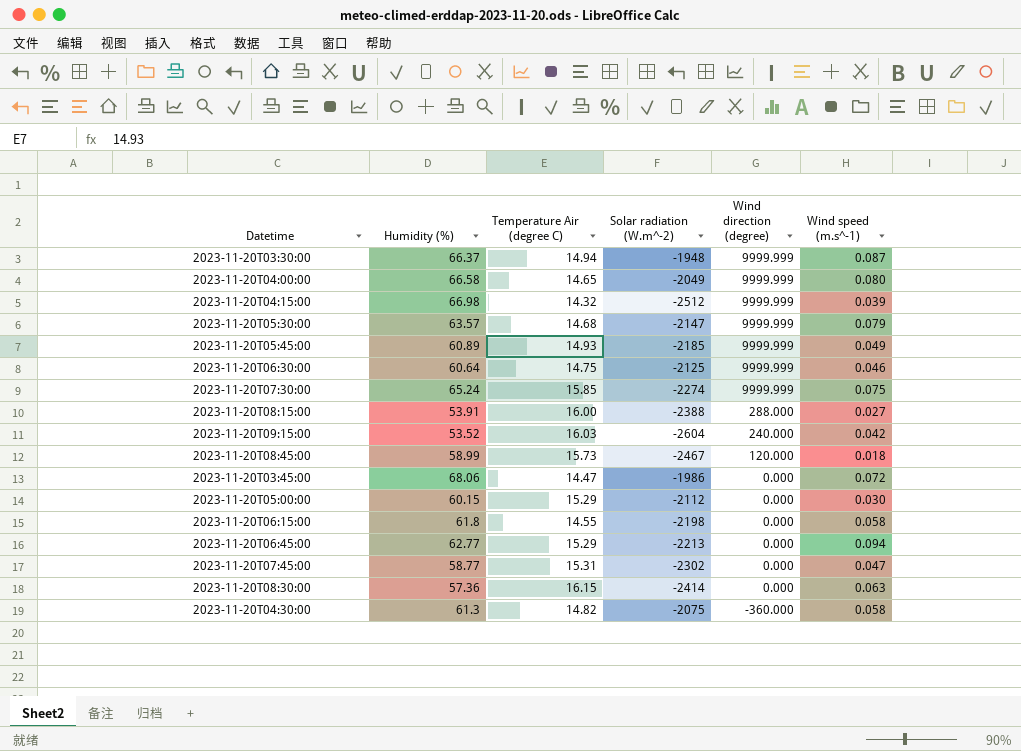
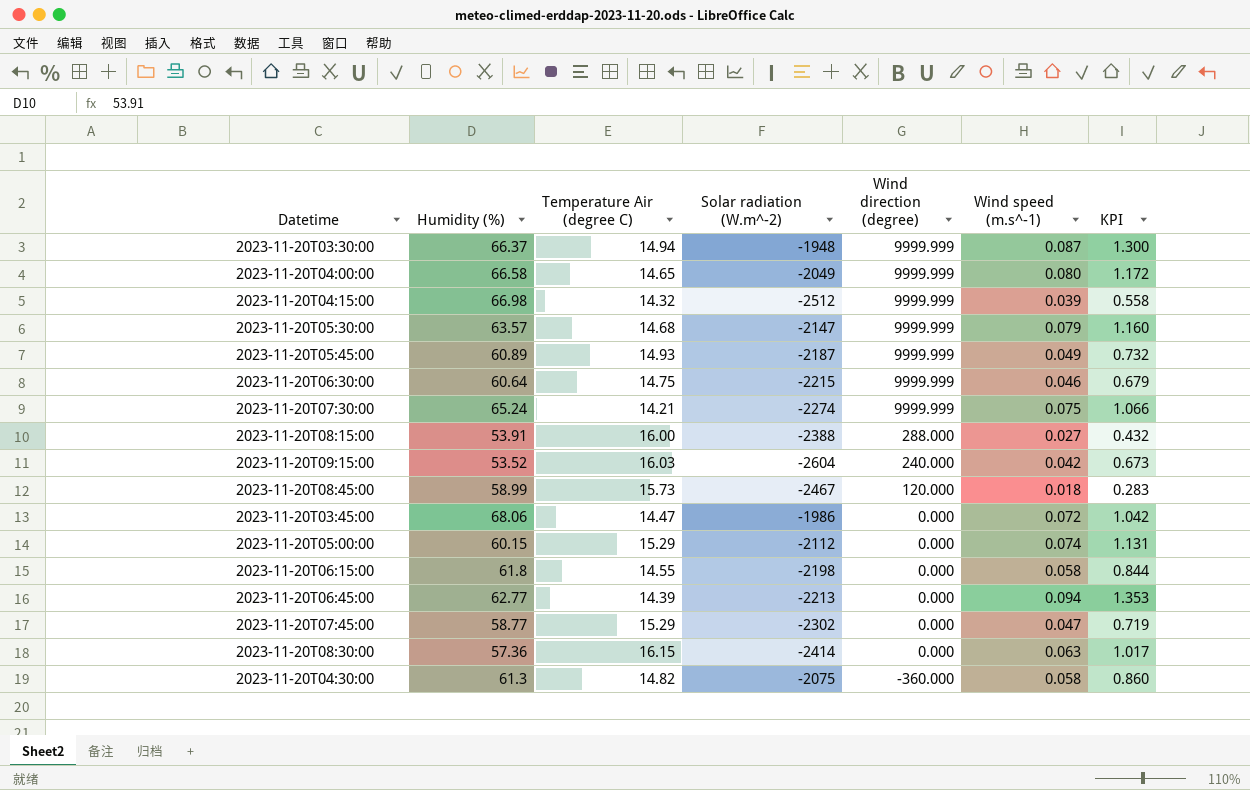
column KPI | formula: none -> [Temperature Air (degree C)] * [Wind speed (m.s^-1)]
2023-11-20T05:45:00 | Solar radiation (W.m^-2): -2185 -> -2187
2023-11-20T06:30:00 | Solar radiation (W.m^-2): -2125 -> -2215
2023-11-20T07:30:00 | Temperature Air (degree C): 15.85 -> 14.21
2023-11-20T05:00:00 | Wind speed (m.s^-1): 0.030 -> 0.074
2023-11-20T06:45:00 | Temperature Air (degree C): 15.29 -> 14.39
2023-11-20T07:45:00 | Temperature Air (degree C): 15.31 -> 15.29

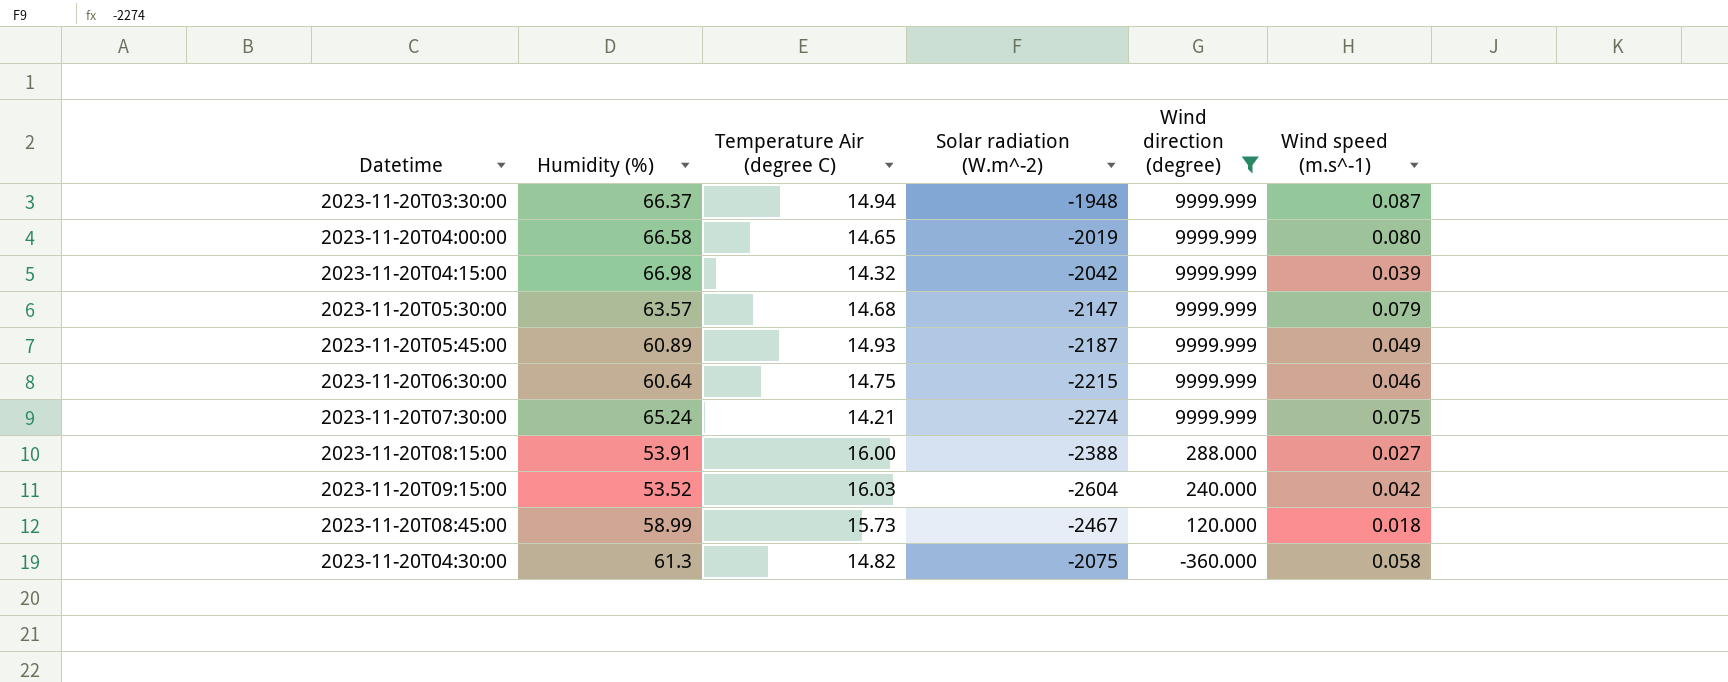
filter: none -> Wind direction (degree) != 0.000
column KPI | formula: [Temperature Air (degree C)] * [Wind speed (m.s^-1)] -> none
2023-11-20T04:00:00 | Solar radiation (W.m^-2): -2049 -> -2019
2023-11-20T04:15:00 | Solar radiation (W.m^-2): -2512 -> -2042

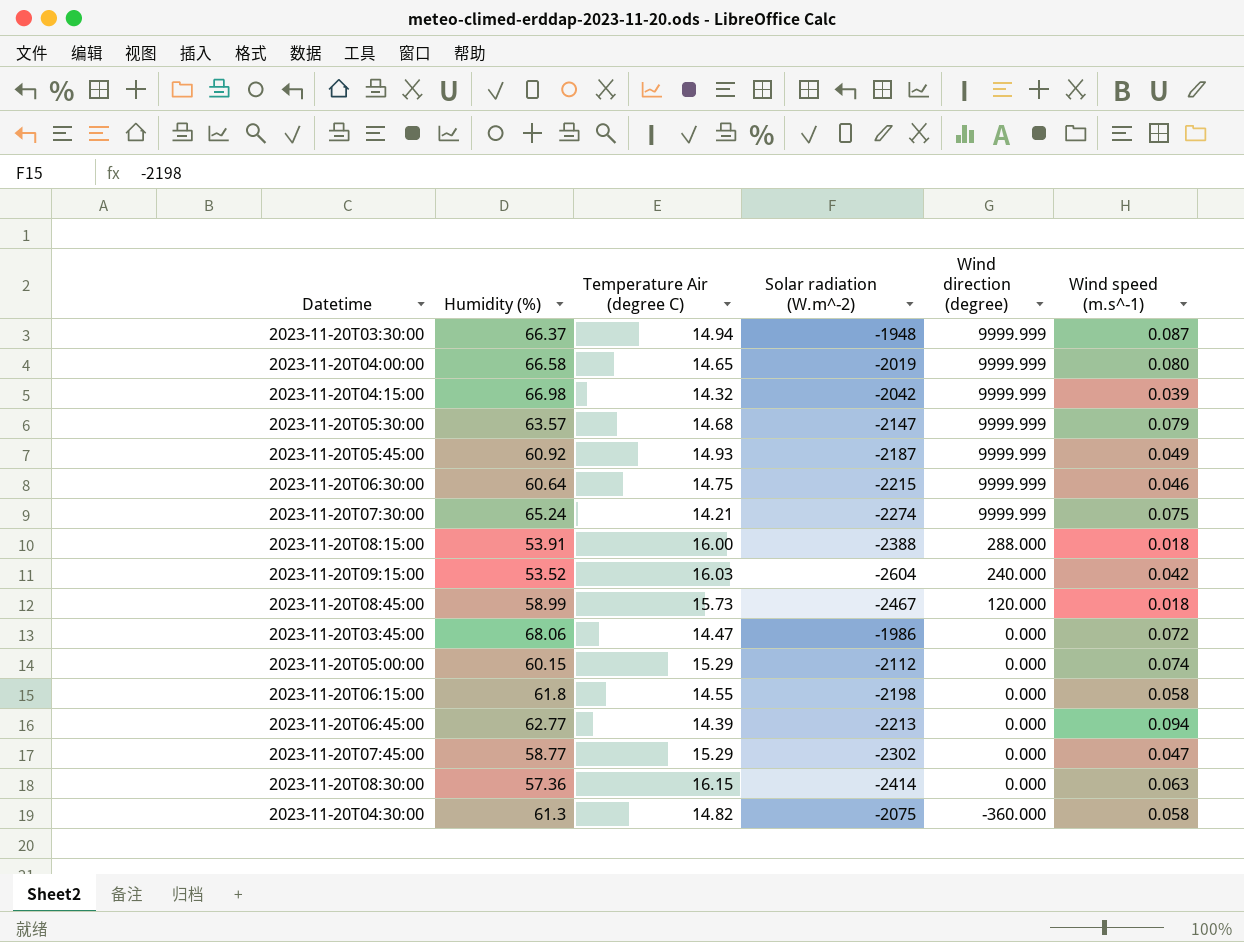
filter: Wind direction (degree) != 0.000 -> none
2023-11-20T05:45:00 | Humidity (%): 60.89 -> 60.92
2023-11-20T08:15:00 | Wind speed (m.s^-1): 0.027 -> 0.018

